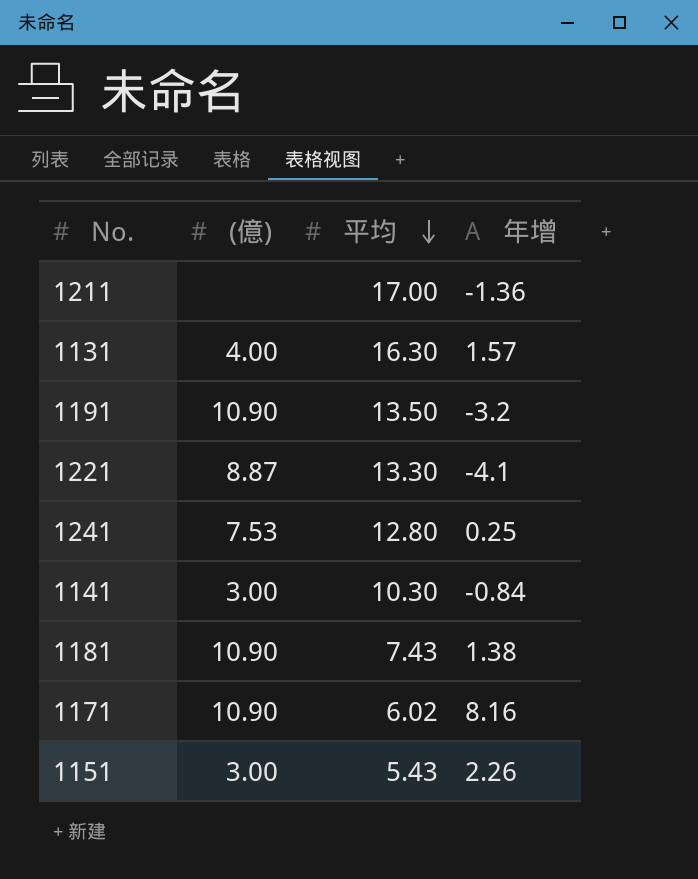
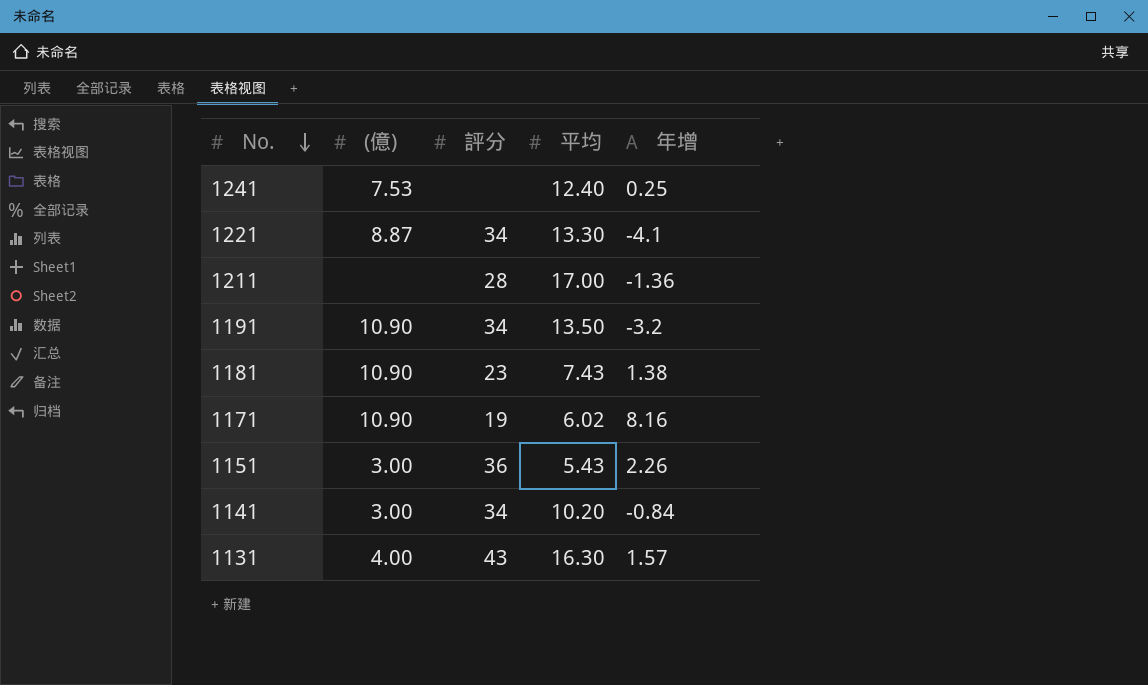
row order: 平均 descending -> No. descending
column 評分 | position: none -> 3
1241 | 平均: 12.80 -> 12.40
1141 | 平均: 10.30 -> 10.20

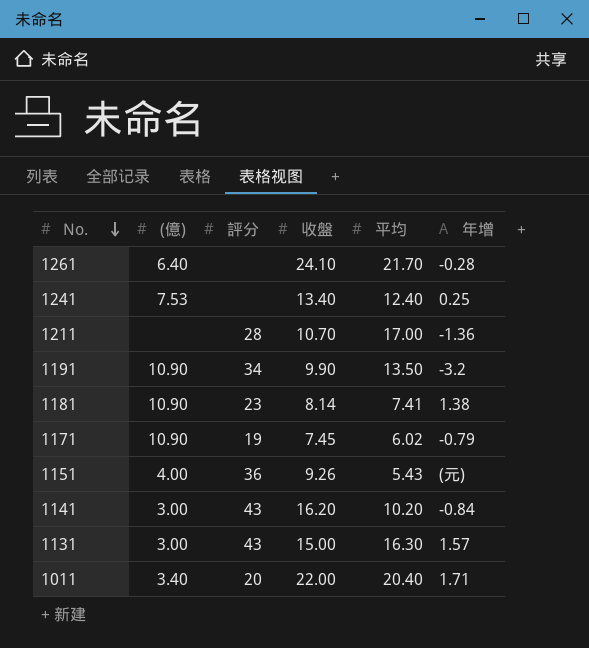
column 收盤 | position: none -> 4
row 1221: 8.87 | 34 | 13.30 | -4.1 -> none
row 1261: none -> 6.40 | none | 24.10 | 21.70 | -0.28
1181 | 平均: 7.43 -> 7.41
1171 | 年增: 8.16 -> -0.79
1151 | (億): 3.00 -> 4.00
1151 | 年增: 2.26 -> (元)
1141 | 評分: 34 -> 43
1131 | (億): 4.00 -> 3.00
row 1011: none -> 3.40 | 20 | 22.00 | 20.40 | 1.71

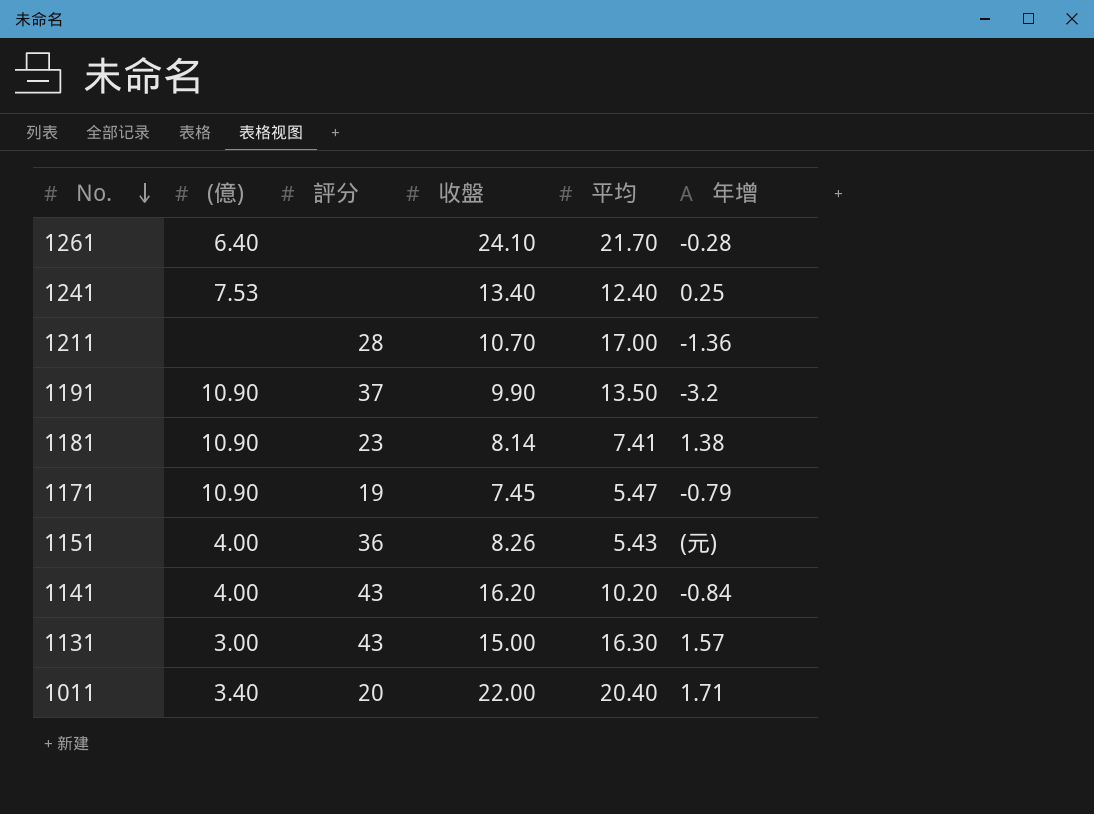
1191 | 評分: 34 -> 37
1171 | 平均: 6.02 -> 5.47
1151 | 收盤: 9.26 -> 8.26
1141 | (億): 3.00 -> 4.00

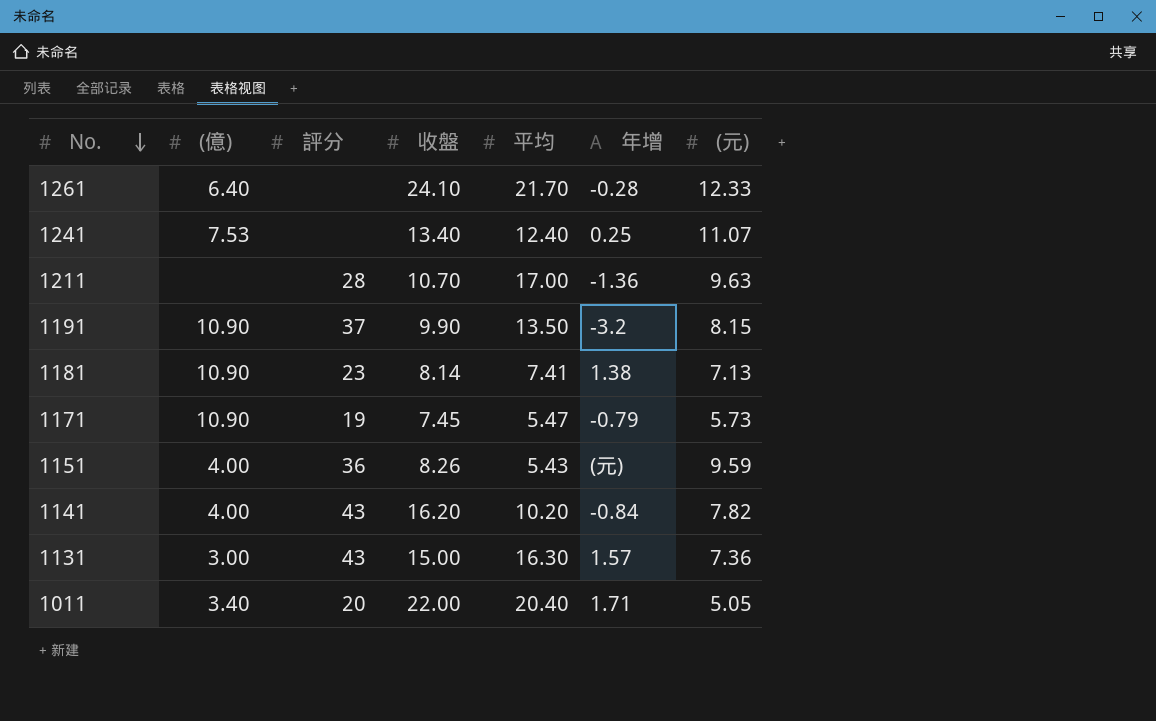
column (元) | position: none -> 7

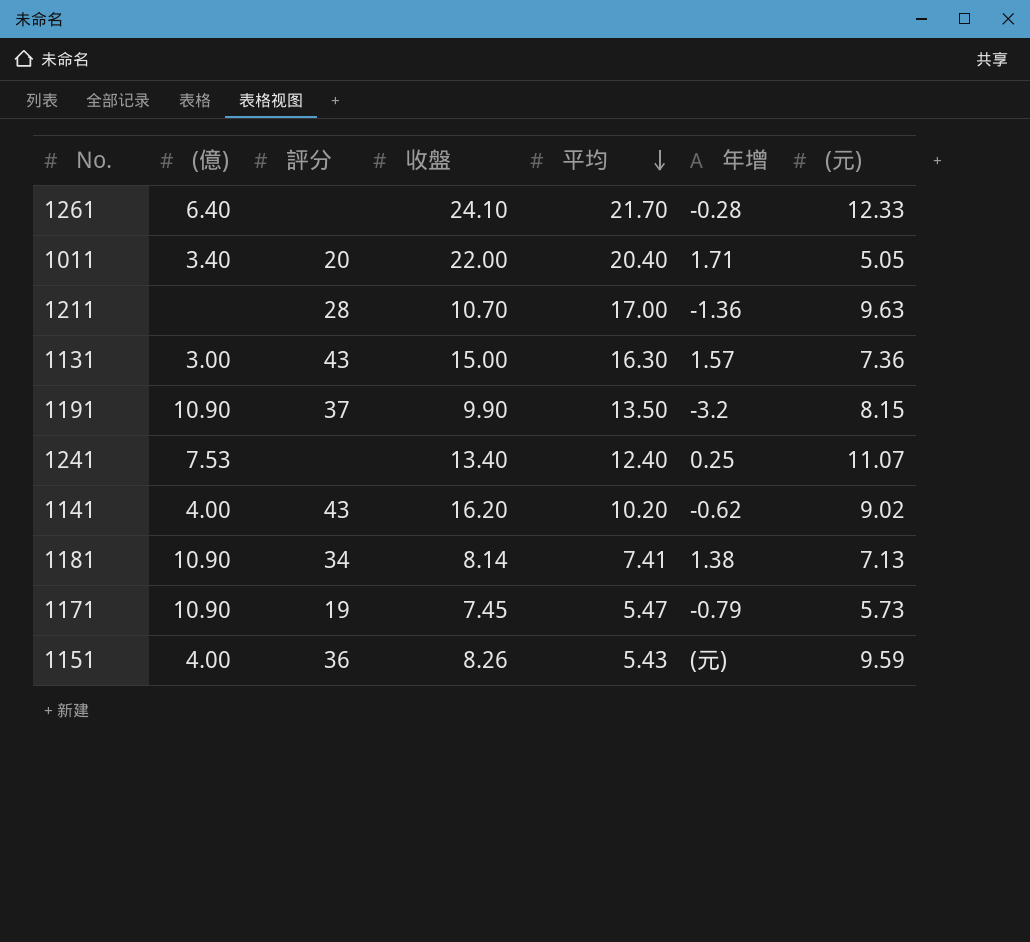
row order: No. descending -> 平均 descending
1141 | 年增: -0.84 -> -0.62
1141 | (元): 7.82 -> 9.02
1181 | 評分: 23 -> 34

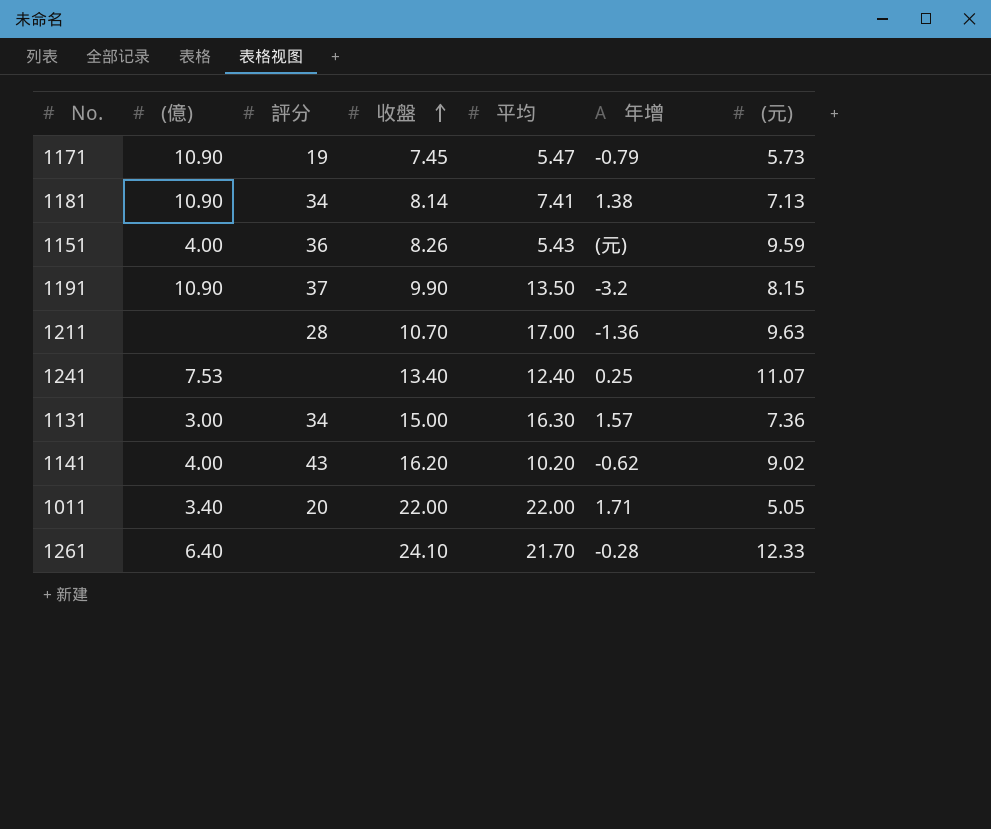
row order: 平均 descending -> 收盤 ascending
1131 | 評分: 43 -> 34
1011 | 平均: 20.40 -> 22.00

